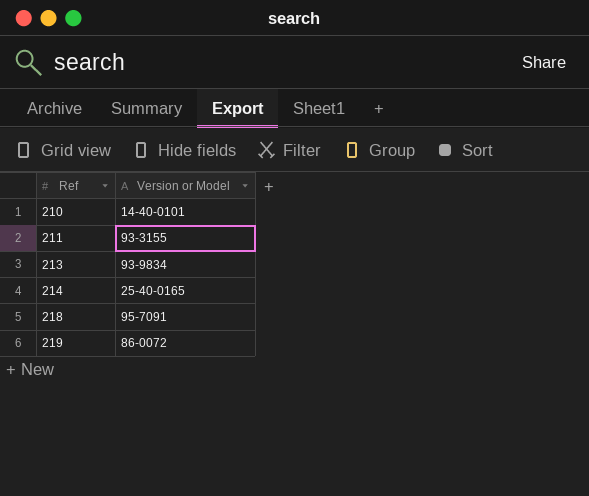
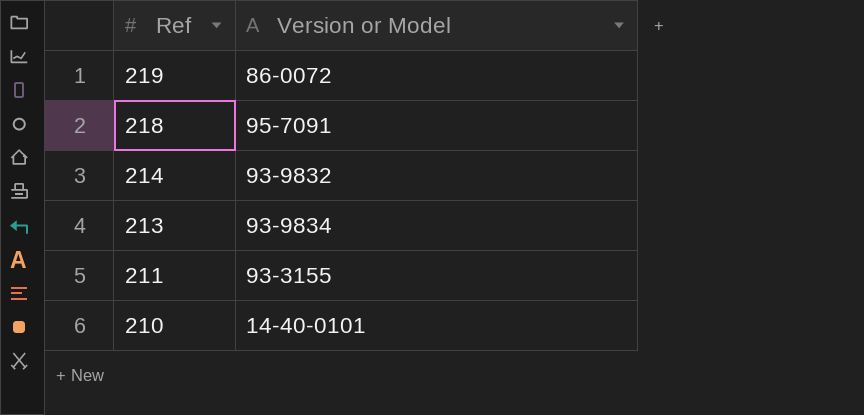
row order: Ref ascending -> Ref descending
214 | Version or Model: 25-40-0165 -> 93-9832

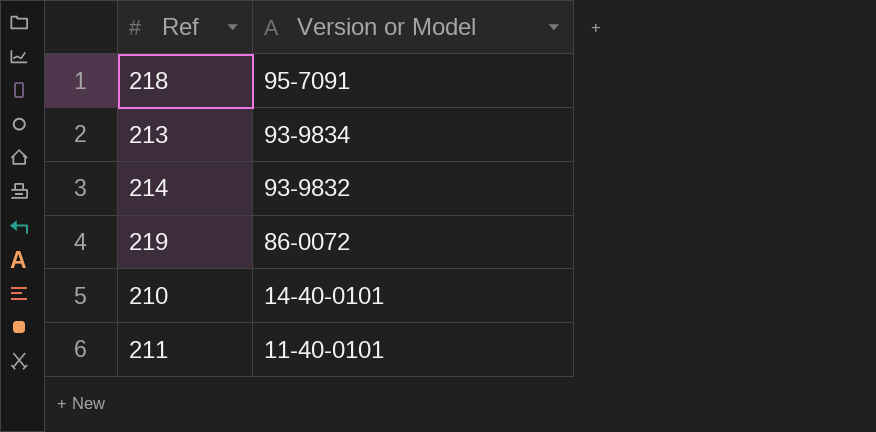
row order: Ref descending -> Version or Model descending
211 | Version or Model: 93-3155 -> 11-40-0101

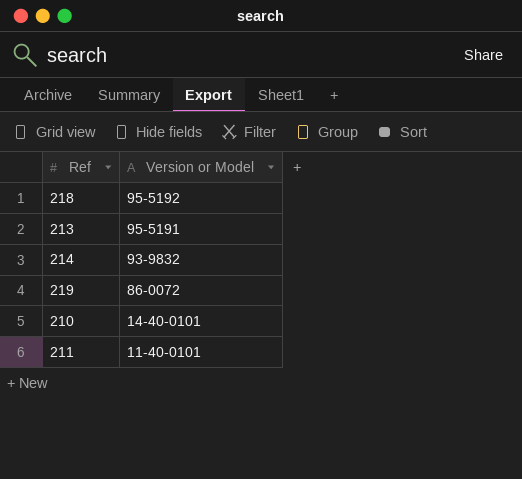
218 | Version or Model: 95-7091 -> 95-5192
213 | Version or Model: 93-9834 -> 95-5191

